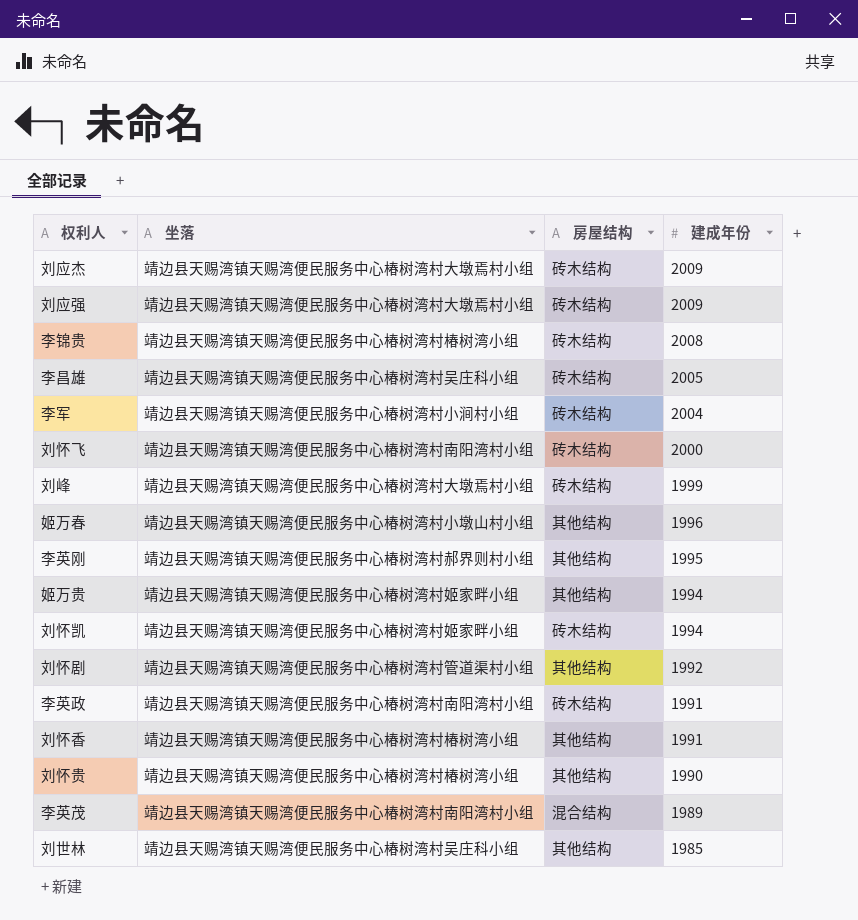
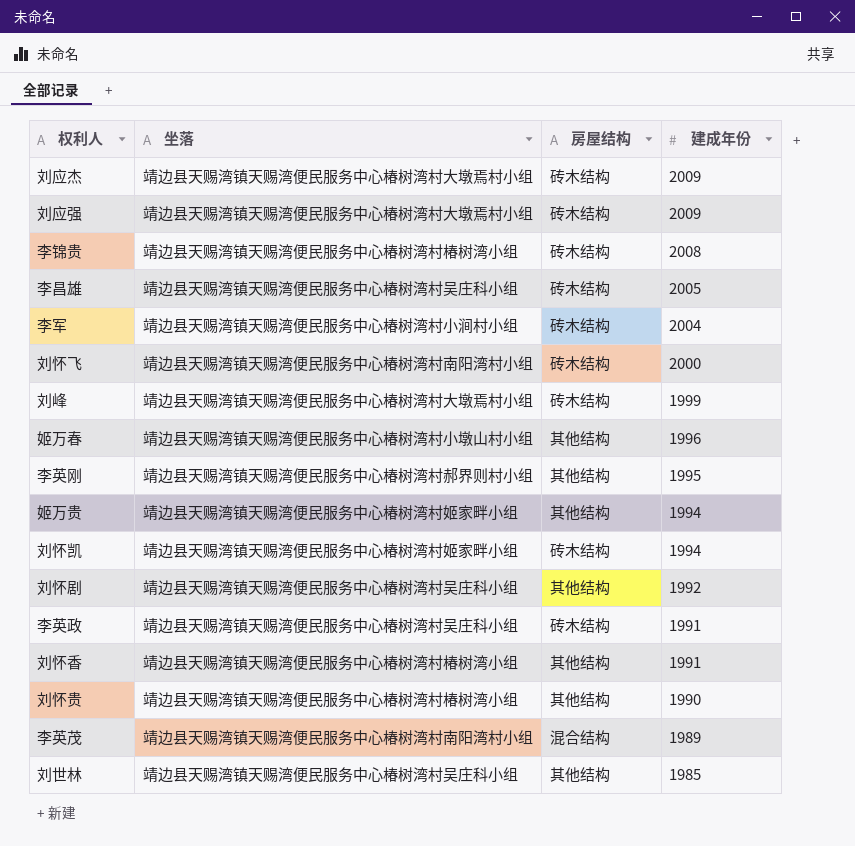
刘怀剧 | 坐落: 靖边县天赐湾镇天赐湾便民服务中心椿树湾村管道渠村小组 -> 靖边县天赐湾镇天赐湾便民服务中心椿树湾村吴庄科小组
李英政 | 坐落: 靖边县天赐湾镇天赐湾便民服务中心椿树湾村南阳湾村小组 -> 靖边县天赐湾镇天赐湾便民服务中心椿树湾村吴庄科小组

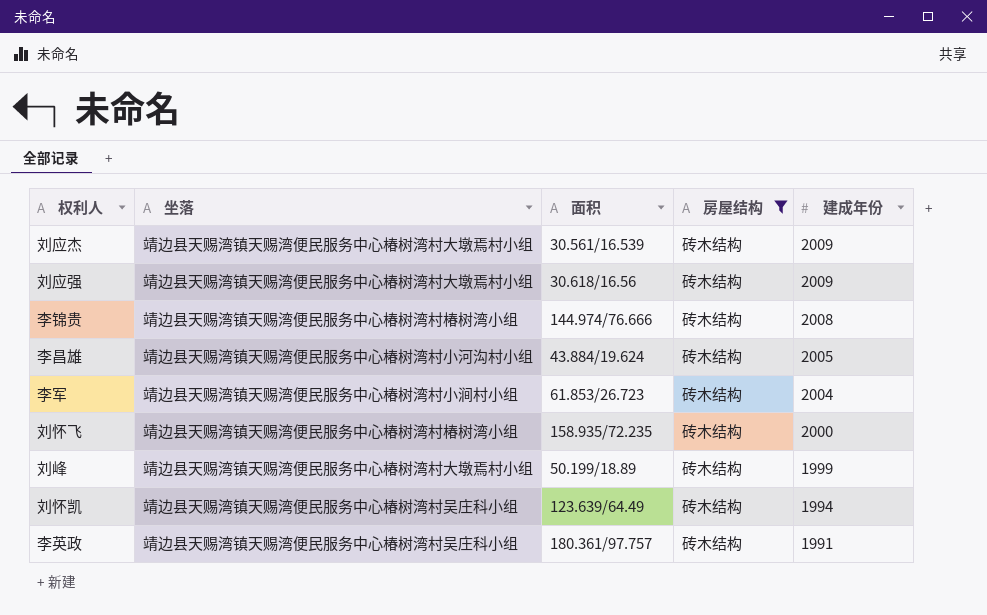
filter: none -> 房屋结构 = 砖木结构
column 面积 | position: none -> 3
李昌雄 | 坐落: 靖边县天赐湾镇天赐湾便民服务中心椿树湾村吴庄科小组 -> 靖边县天赐湾镇天赐湾便民服务中心椿树湾村小河沟村小组
刘怀飞 | 坐落: 靖边县天赐湾镇天赐湾便民服务中心椿树湾村南阳湾村小组 -> 靖边县天赐湾镇天赐湾便民服务中心椿树湾村椿树湾小组
刘怀凯 | 坐落: 靖边县天赐湾镇天赐湾便民服务中心椿树湾村姬家畔小组 -> 靖边县天赐湾镇天赐湾便民服务中心椿树湾村吴庄科小组

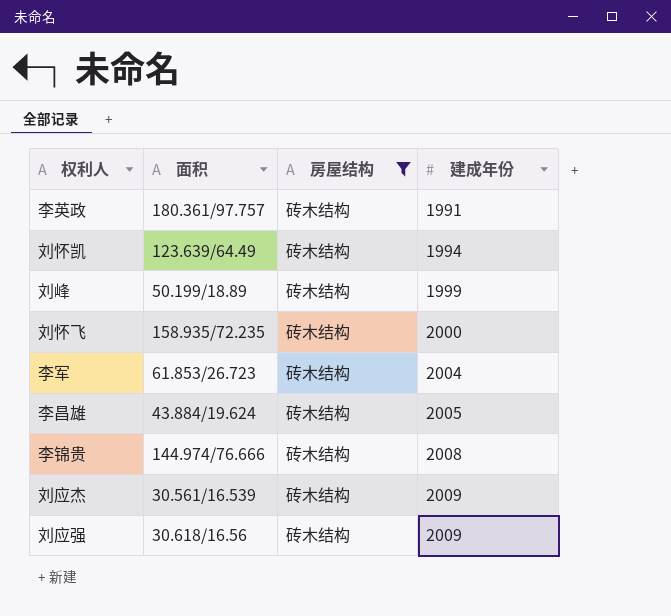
row order: 建成年份 descending -> 建成年份 ascending
column 坐落 | position: 2 -> none

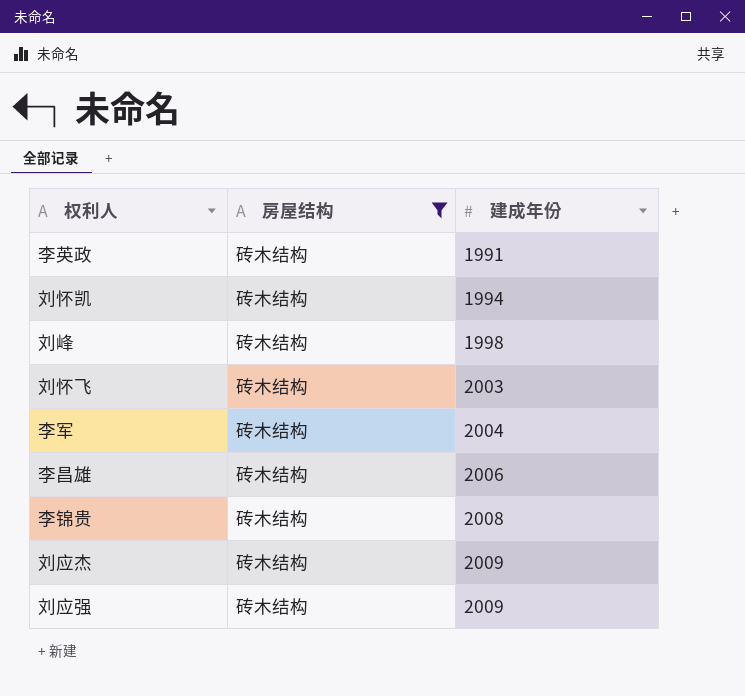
column 面积 | position: 2 -> none
刘峰 | 建成年份: 1999 -> 1998
刘怀飞 | 建成年份: 2000 -> 2003
李昌雄 | 建成年份: 2005 -> 2006

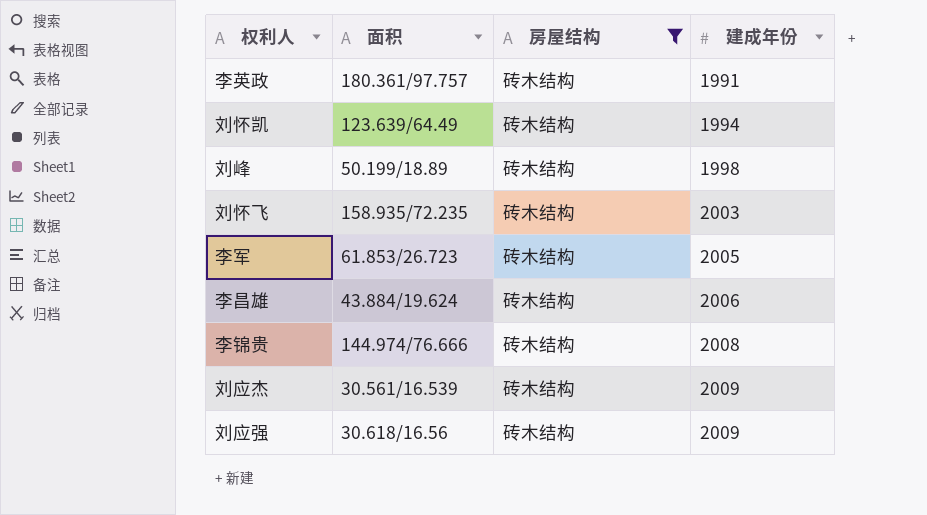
column 面积 | position: none -> 2
李军 | 建成年份: 2004 -> 2005

